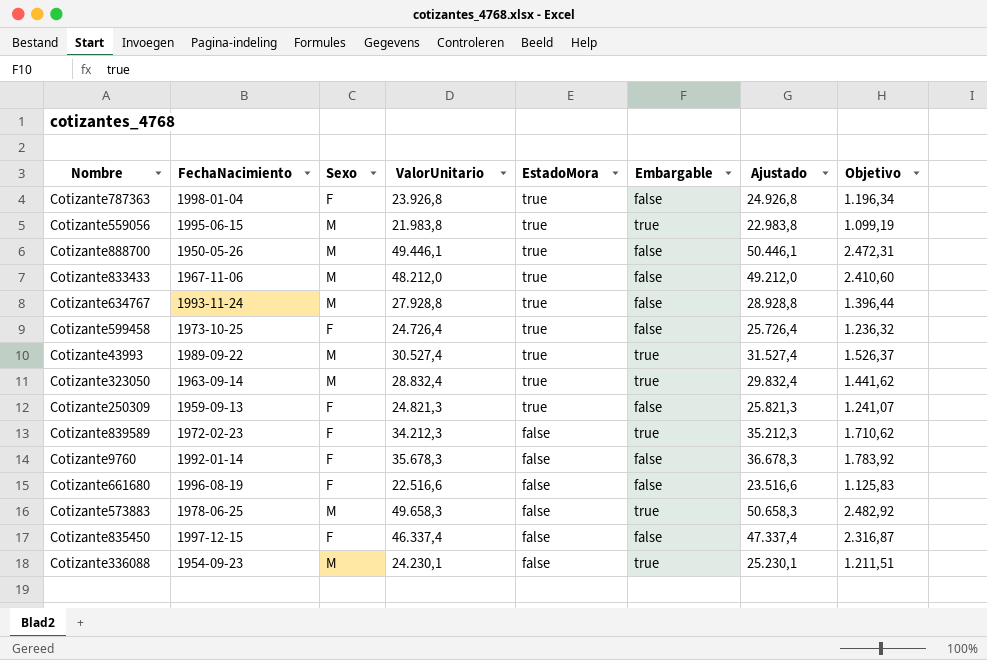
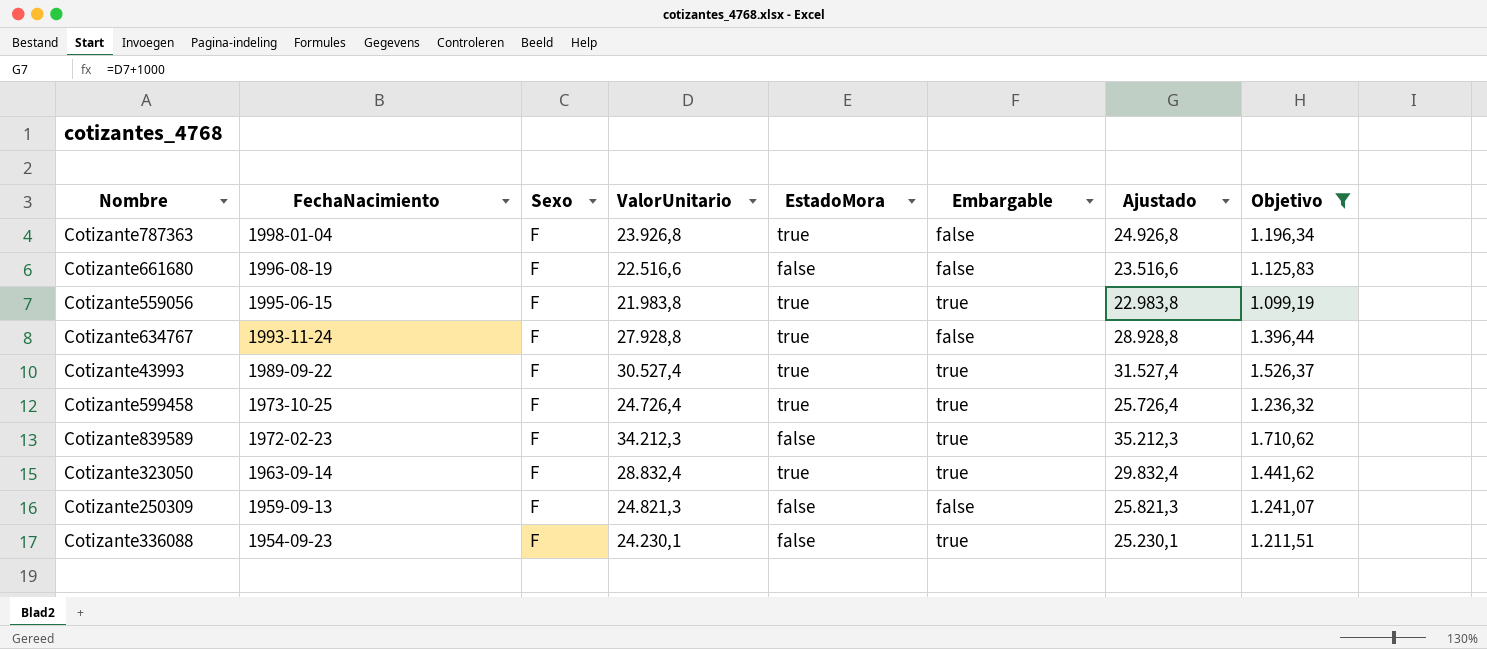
filter: none -> Objetivo <= 1.710,62
row order: EstadoMora descending -> FechaNacimiento descending
Cotizante559056 | Sexo: M -> F
Cotizante634767 | Sexo: M -> F
Cotizante43993 | Sexo: M -> F
Cotizante599458 | Embargable: false -> true
Cotizante323050 | Sexo: M -> F
Cotizante250309 | EstadoMora: true -> false
Cotizante336088 | Sexo: M -> F

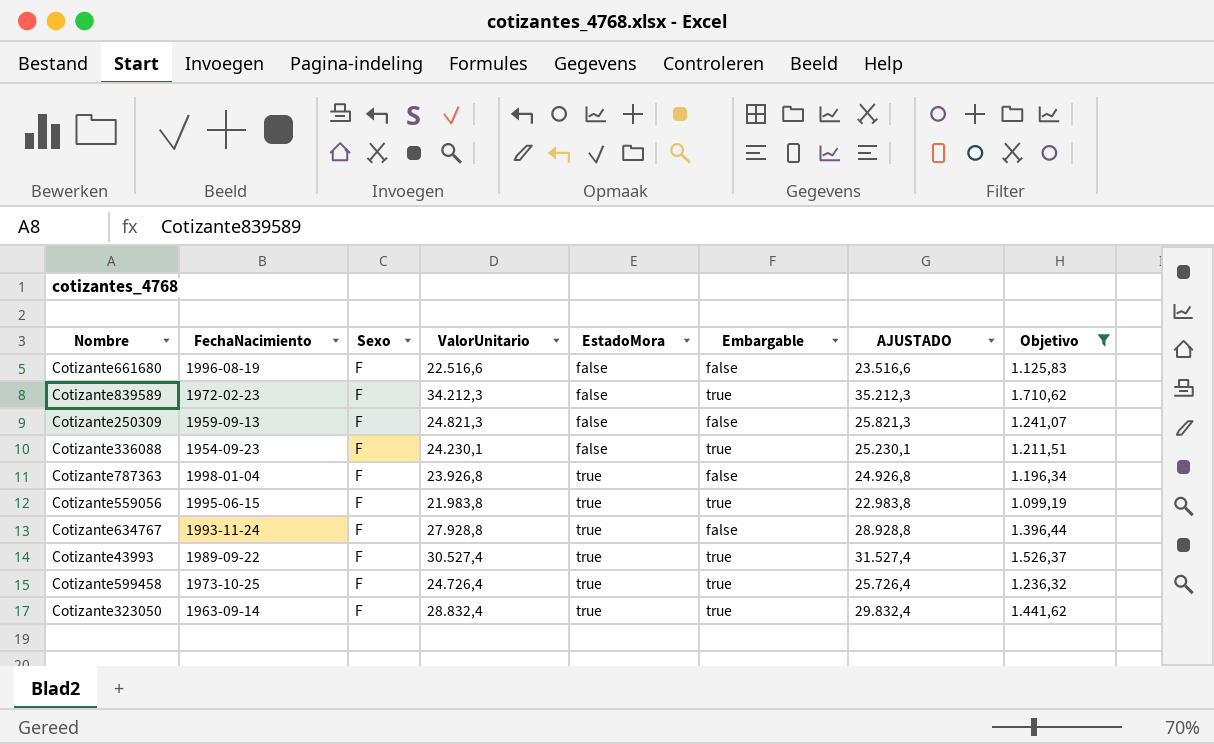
row order: FechaNacimiento descending -> EstadoMora ascending
column name: Ajustado -> AJUSTADO

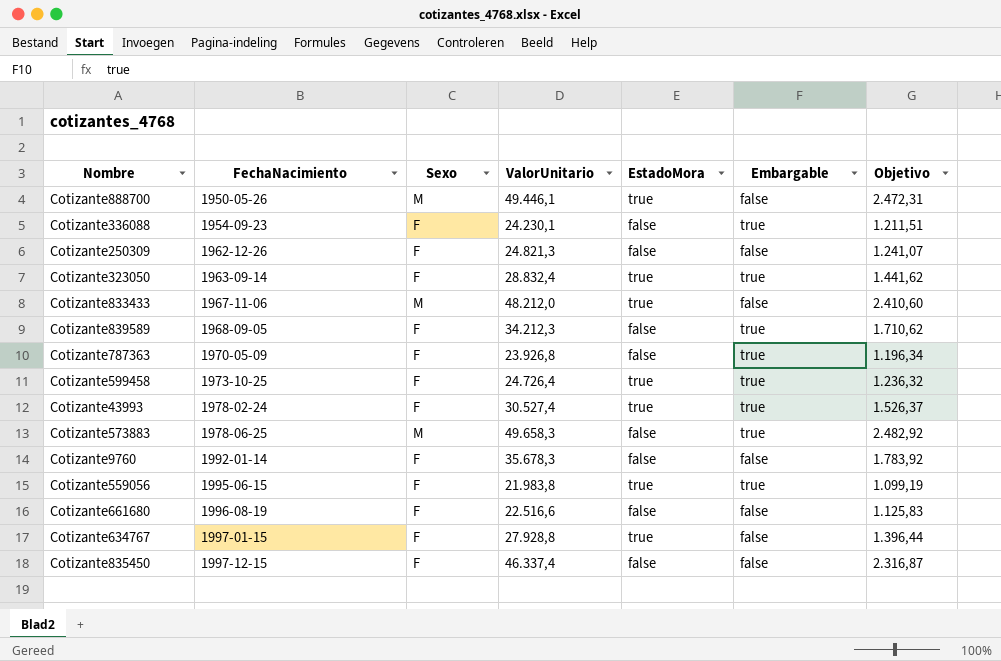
filter: Objetivo <= 1.710,62 -> none
row order: EstadoMora ascending -> FechaNacimiento ascending
column AJUSTADO | formula: [ValorUnitario] + 1000 -> none
Cotizante250309 | FechaNacimiento: 1959-09-13 -> 1962-12-26
Cotizante839589 | FechaNacimiento: 1972-02-23 -> 1968-09-05
Cotizante787363 | FechaNacimiento: 1998-01-04 -> 1970-05-09
Cotizante787363 | EstadoMora: true -> false
Cotizante787363 | Embargable: false -> true
Cotizante43993 | FechaNacimiento: 1989-09-22 -> 1978-02-24
Cotizante634767 | FechaNacimiento: 1993-11-24 -> 1997-01-15

